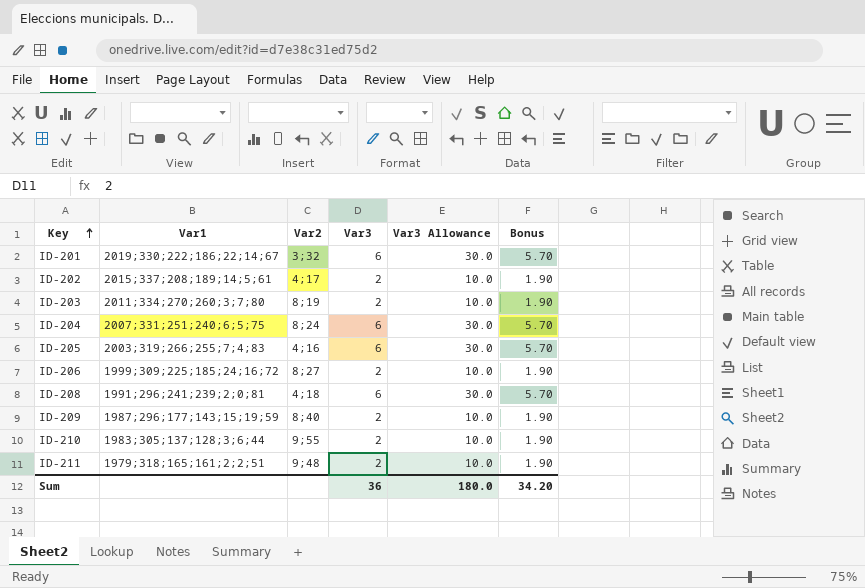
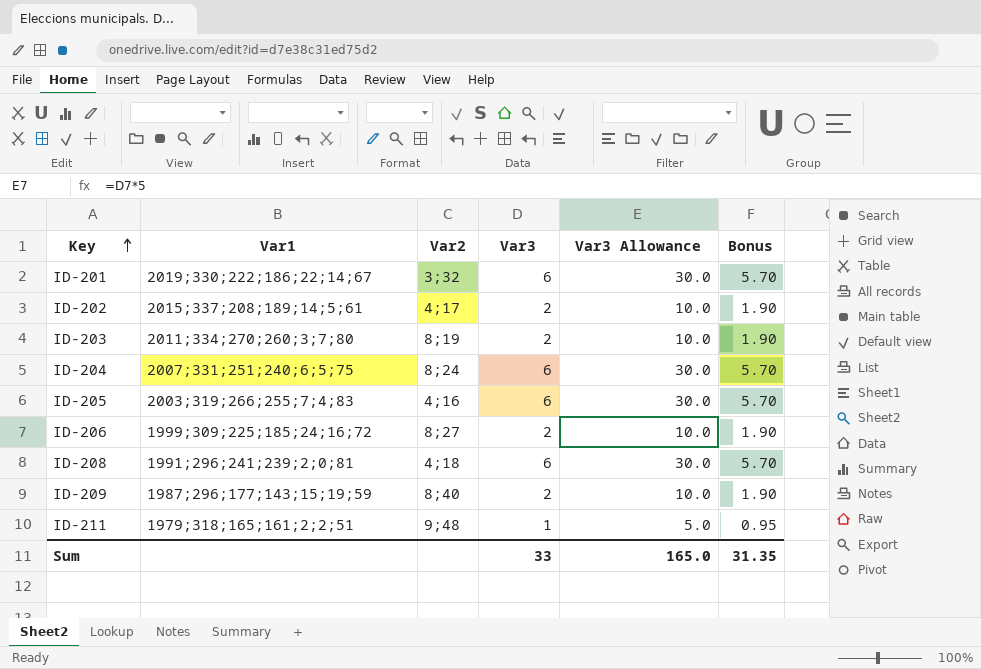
row ID-210: 1983;305;137;128;3;6;44 | 9;55 | 2 | 10.0 | 1.90 -> none
ID-211 | Var3: 2 -> 1
ID-211 | Var3 Allowance: 10.0 -> 5.0
ID-211 | Bonus: 1.90 -> 0.95
Sum | Var3: 36 -> 33
Sum | Var3 Allowance: 180.0 -> 165.0
Sum | Bonus: 34.20 -> 31.35

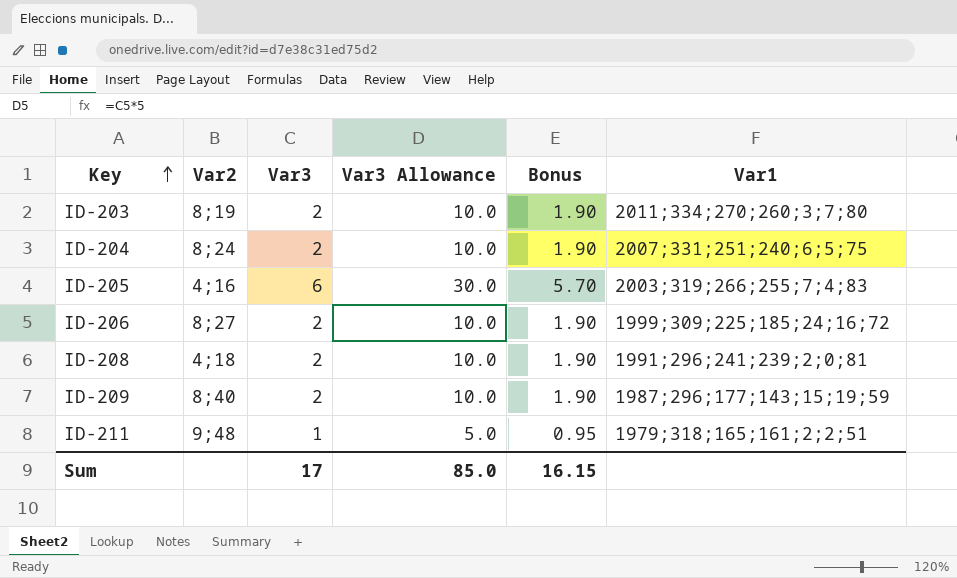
column Var1 | position: 2 -> 6
row ID-201: 2019;330;222;186;22;14;67 | 3;32 | 6 | 30.0 | 5.70 -> none
row ID-202: 2015;337;208;189;14;5;61 | 4;17 | 2 | 10.0 | 1.90 -> none
ID-204 | Var3: 6 -> 2
ID-204 | Var3 Allowance: 30.0 -> 10.0
ID-204 | Bonus: 5.70 -> 1.90
ID-208 | Var3: 6 -> 2
ID-208 | Var3 Allowance: 30.0 -> 10.0
ID-208 | Bonus: 5.70 -> 1.90
Sum | Var3: 33 -> 17
Sum | Var3 Allowance: 165.0 -> 85.0
Sum | Bonus: 31.35 -> 16.15

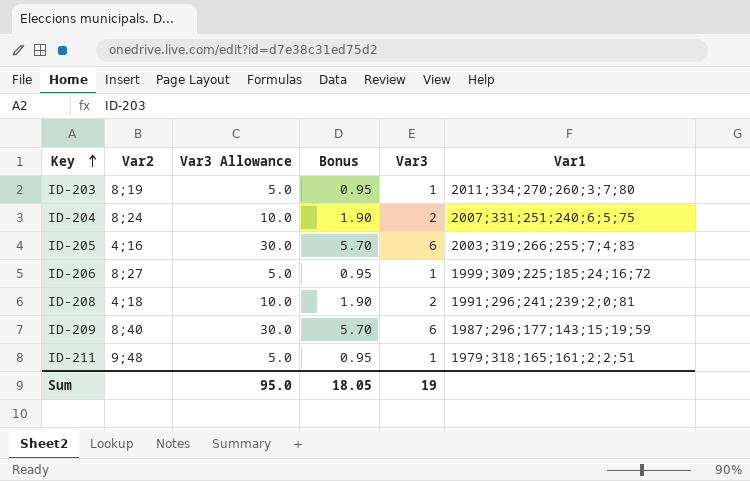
column Var3 | position: 3 -> 5
ID-203 | Var3 Allowance: 10.0 -> 5.0
ID-203 | Bonus: 1.90 -> 0.95
ID-203 | Var3: 2 -> 1
ID-206 | Var3 Allowance: 10.0 -> 5.0
ID-206 | Bonus: 1.90 -> 0.95
ID-206 | Var3: 2 -> 1
ID-209 | Var3 Allowance: 10.0 -> 30.0
ID-209 | Bonus: 1.90 -> 5.70
ID-209 | Var3: 2 -> 6
Sum | Var3 Allowance: 85.0 -> 95.0
Sum | Bonus: 16.15 -> 18.05
Sum | Var3: 17 -> 19

